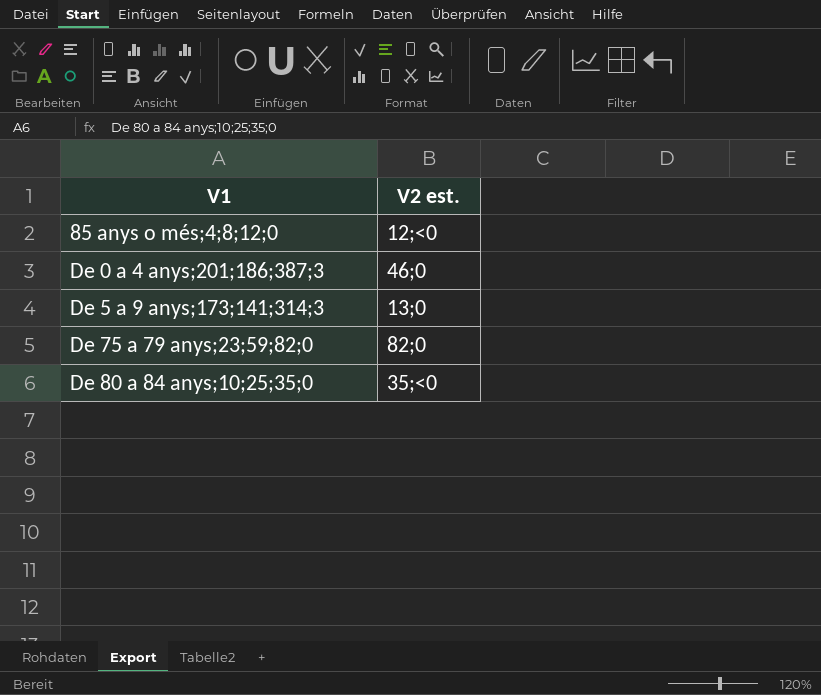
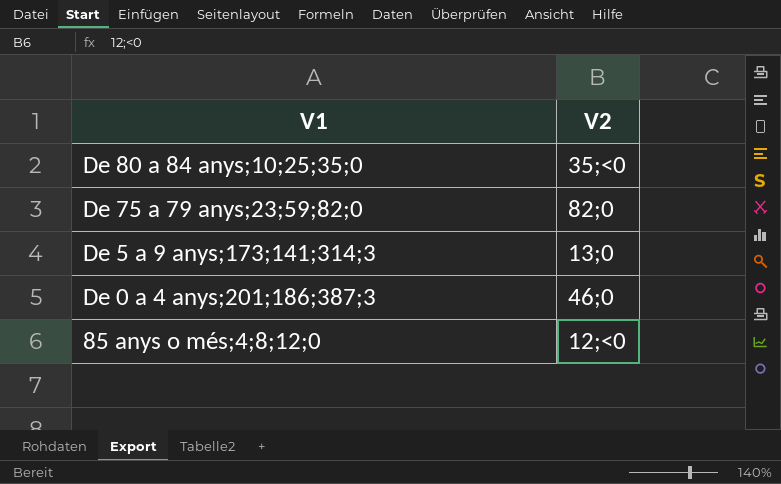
row order: V1 ascending -> V1 descending
column name: V2 est. -> V2

